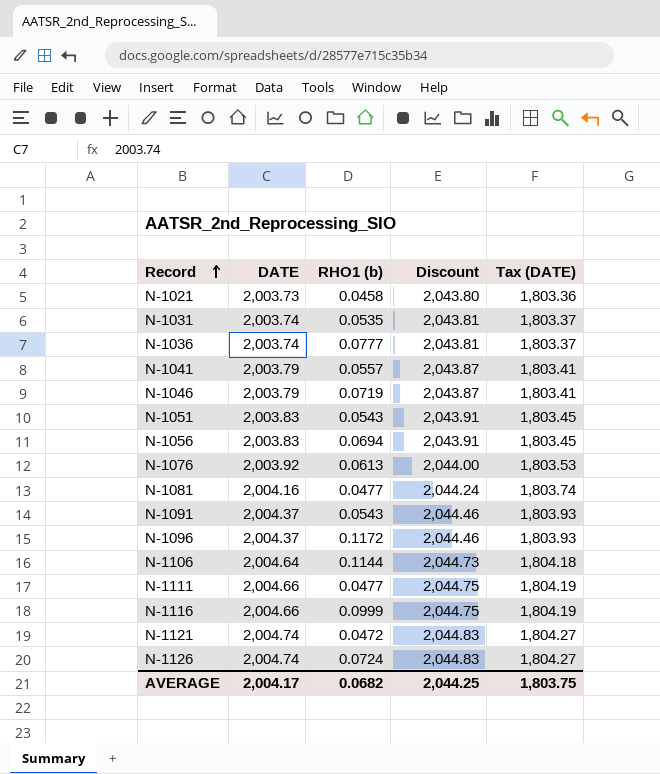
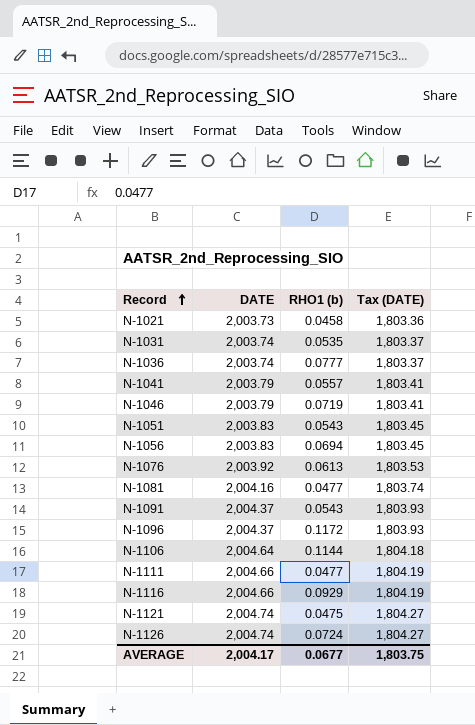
column Discount | formula: [DATE] * 1.02 -> none
N-1116 | RHO1 (b): 0.0999 -> 0.0929
N-1121 | RHO1 (b): 0.0472 -> 0.0475
AVERAGE | RHO1 (b): 0.0682 -> 0.0677

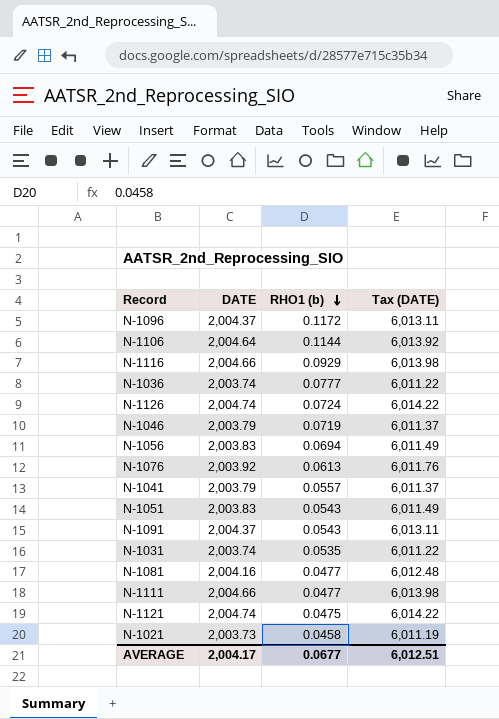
row order: Record ascending -> RHO1 (b) descending
column Tax (DATE) | formula: [DATE] * 0.9 -> [DATE] * 3
AVERAGE | Tax (DATE): 1,803.75 -> 6,012.51

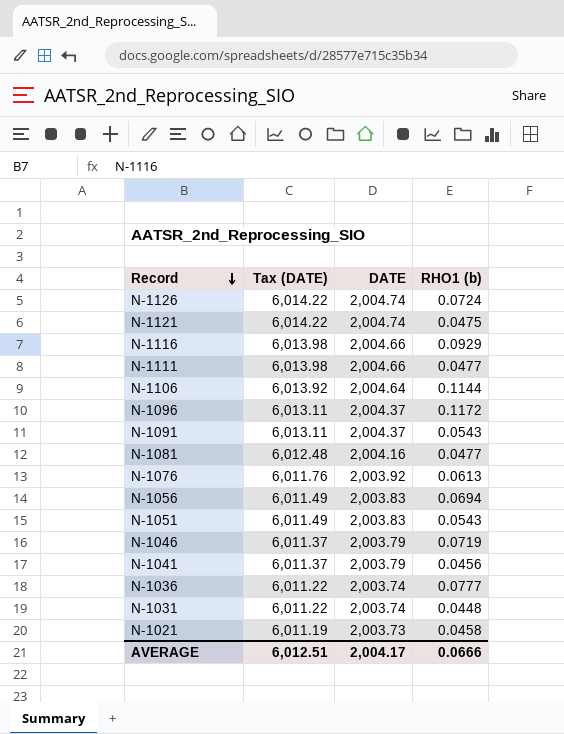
row order: RHO1 (b) descending -> Record descending
column Tax (DATE) | position: 4 -> 2
N-1041 | RHO1 (b): 0.0557 -> 0.0456
N-1031 | RHO1 (b): 0.0535 -> 0.0448
AVERAGE | RHO1 (b): 0.0677 -> 0.0666

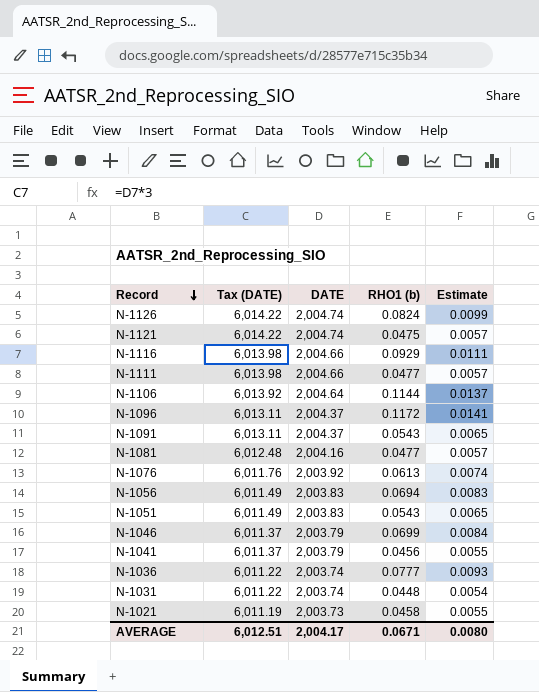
column Estimate | formula: none -> [RHO1 (b)] * 0.12
N-1126 | RHO1 (b): 0.0724 -> 0.0824
N-1046 | RHO1 (b): 0.0719 -> 0.0699
AVERAGE | RHO1 (b): 0.0666 -> 0.0671

